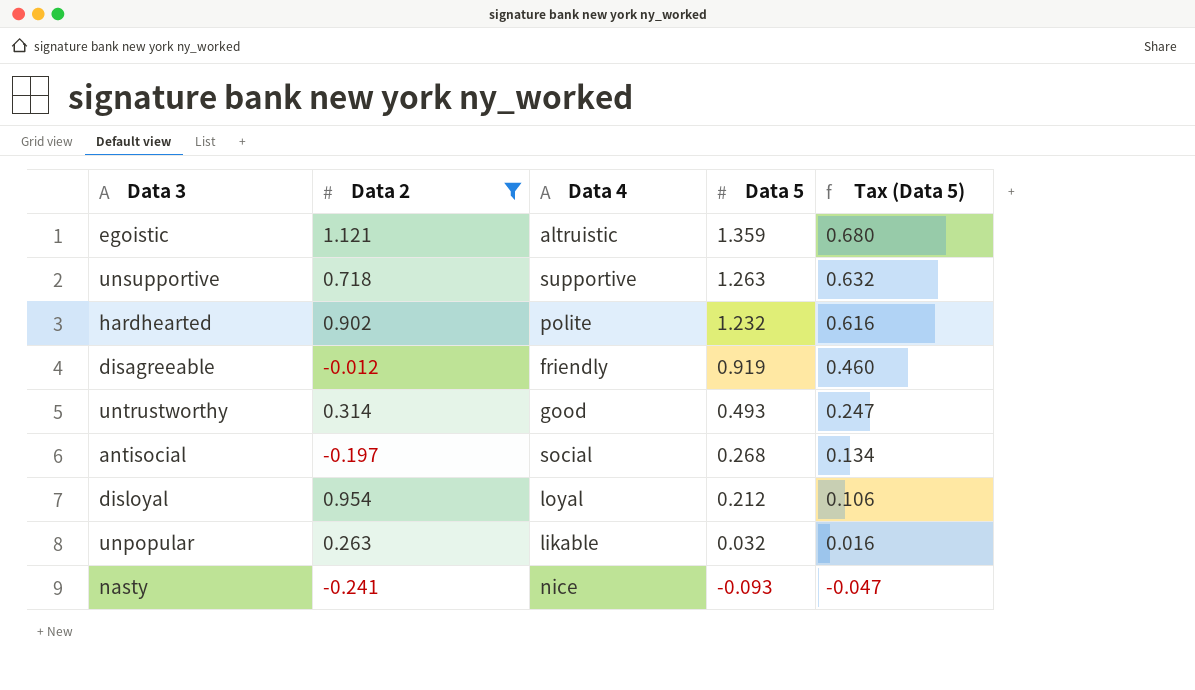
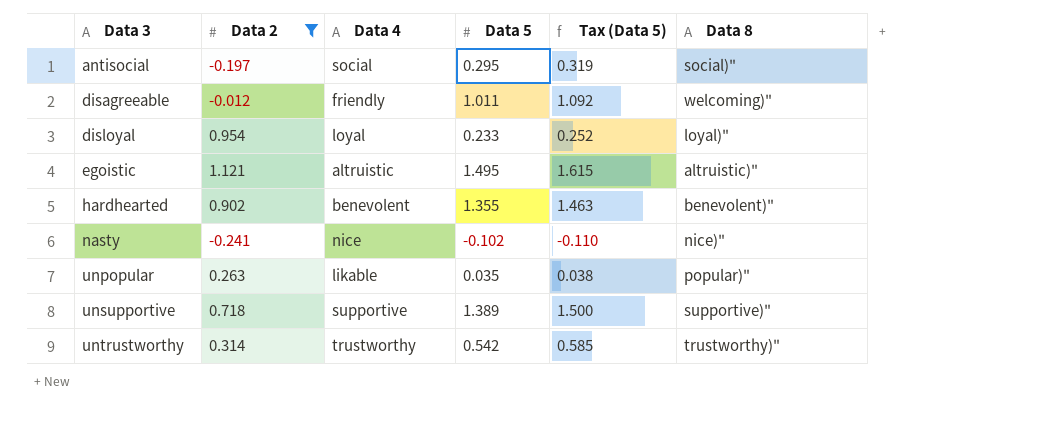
row order: Data 5 descending -> Data 3 ascending
column Tax (Data 5) | formula: [Data 5] * 0.5 -> [Data 5] * 1.08
column Data 8 | position: none -> 6
antisocial | Data 5: 0.268 -> 0.295
disagreeable | Data 5: 0.919 -> 1.011
disloyal | Data 5: 0.212 -> 0.233
egoistic | Data 5: 1.359 -> 1.495
hardhearted | Data 4: polite -> benevolent
hardhearted | Data 5: 1.232 -> 1.355
nasty | Data 5: -0.093 -> -0.102
unpopular | Data 5: 0.032 -> 0.035
unsupportive | Data 5: 1.263 -> 1.389
untrustworthy | Data 4: good -> trustworthy
untrustworthy | Data 5: 0.493 -> 0.542

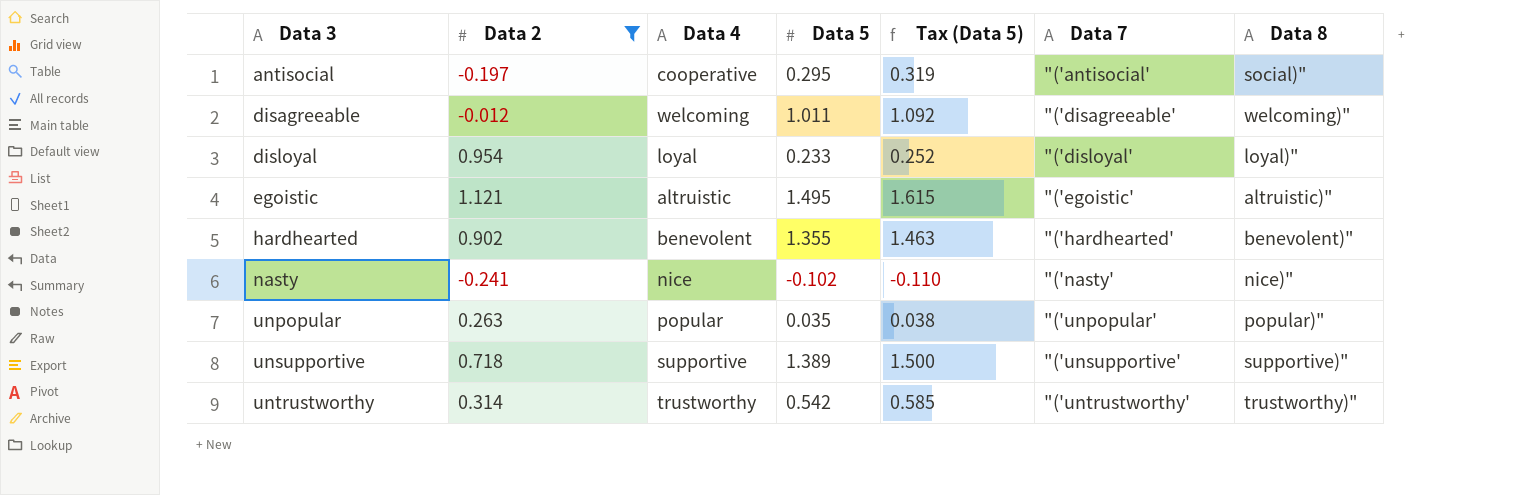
column Data 7 | position: none -> 6
antisocial | Data 4: social -> cooperative
disagreeable | Data 4: friendly -> welcoming
unpopular | Data 4: likable -> popular

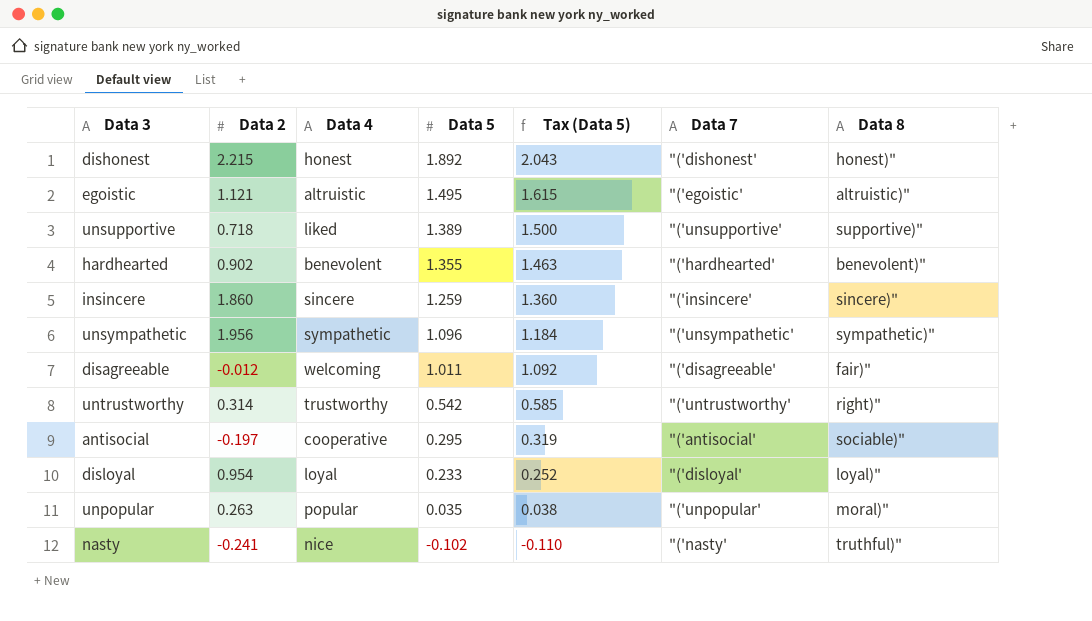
filter: Data 2 <= 1.121 -> none
row order: Data 3 ascending -> Data 5 descending
unsupportive | Data 4: supportive -> liked
disagreeable | Data 8: welcoming)" -> fair)"
untrustworthy | Data 8: trustworthy)" -> right)"
antisocial | Data 8: social)" -> sociable)"
unpopular | Data 8: popular)" -> moral)"
nasty | Data 8: nice)" -> truthful)"

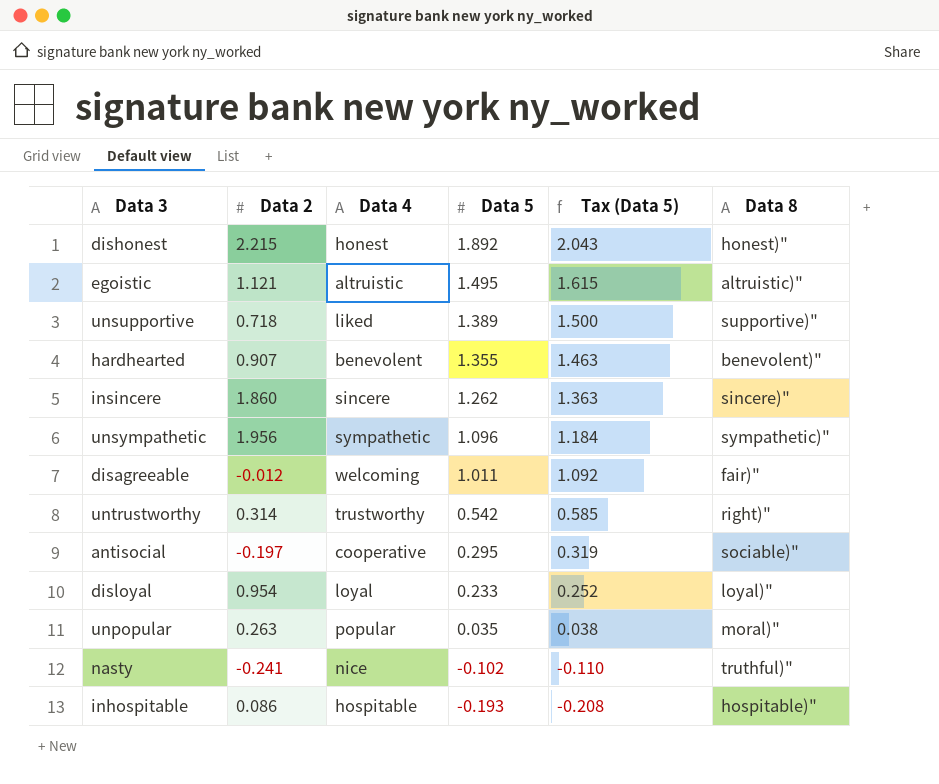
column Data 7 | position: 6 -> none
hardhearted | Data 2: 0.902 -> 0.907
insincere | Data 5: 1.259 -> 1.262
insincere | Tax (Data 5): 1.360 -> 1.363
row inhospitable: none -> 0.086 | hospitable | -0.193 | -0.208 | hospitable)"

